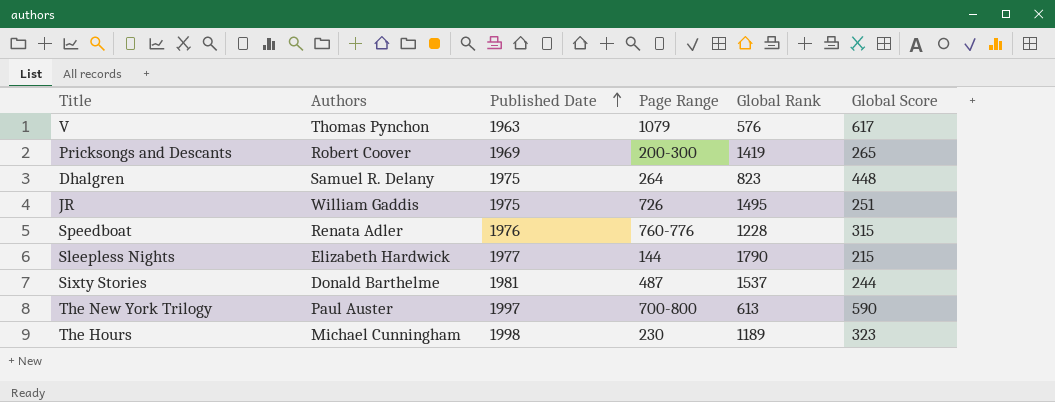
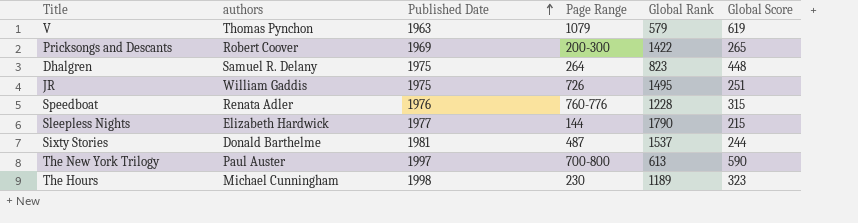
column name: Authors -> authors
V | Global Rank: 576 -> 579
V | Global Score: 617 -> 619
Pricksongs and Descants | Global Rank: 1419 -> 1422

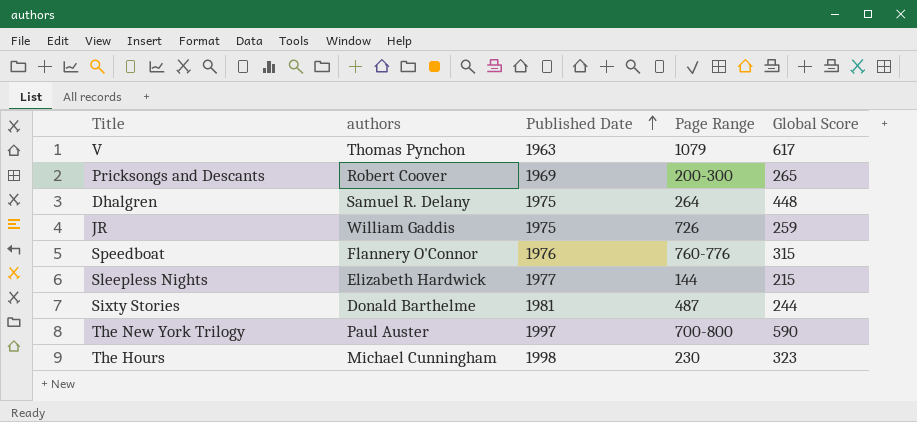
column Global Rank | position: 5 -> none
V | Global Score: 619 -> 617
JR | Global Score: 251 -> 259
Speedboat | authors: Renata Adler -> Flannery O'Connor

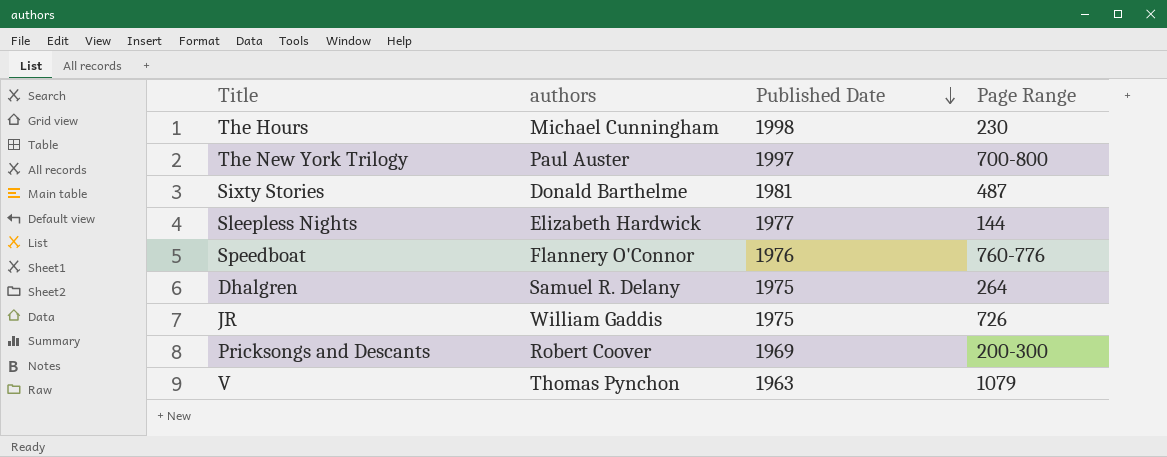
row order: Published Date ascending -> Published Date descending
column Global Score | position: 5 -> none

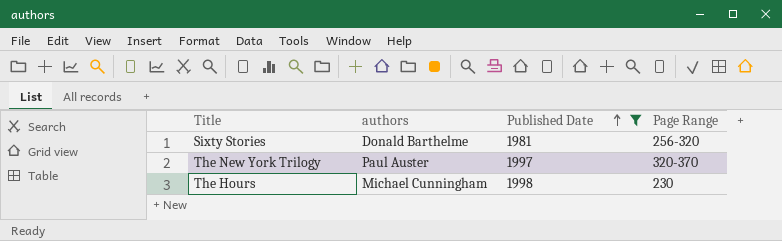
filter: none -> Published Date >= 1981
row order: Published Date descending -> Published Date ascending
Sixty Stories | Page Range: 487 -> 256-320
The New York Trilogy | Page Range: 700-800 -> 320-370

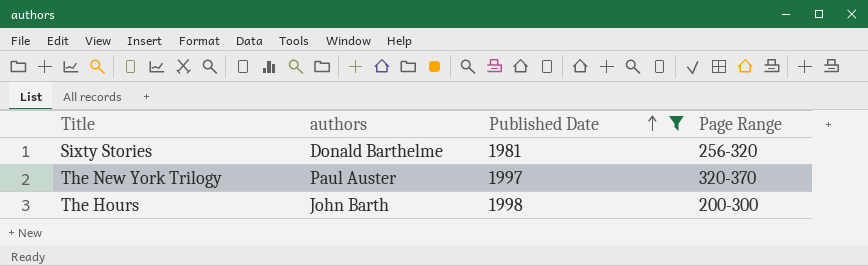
The Hours | authors: Michael Cunningham -> John Barth
The Hours | Page Range: 230 -> 200-300

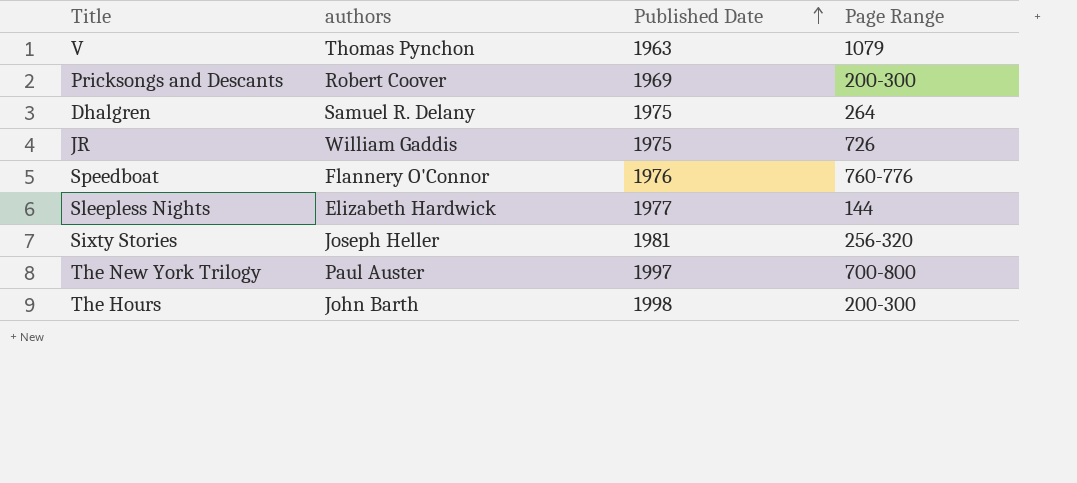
filter: Published Date >= 1981 -> none
Sixty Stories | authors: Donald Barthelme -> Joseph Heller
The New York Trilogy | Page Range: 320-370 -> 700-800

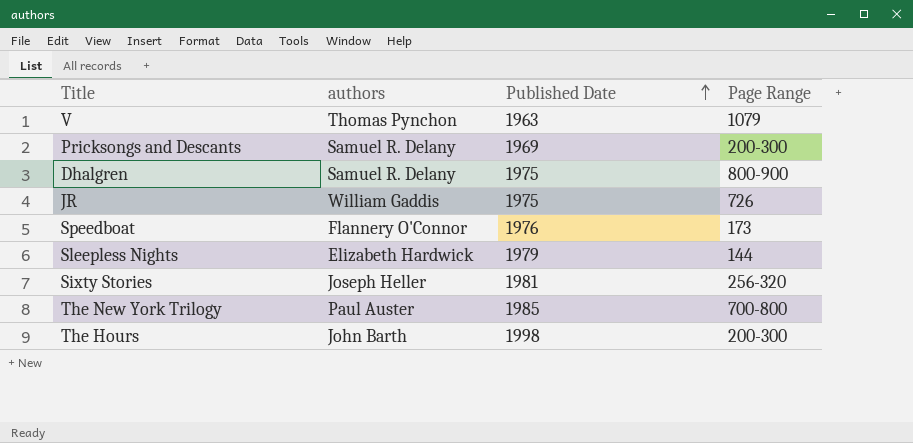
Pricksongs and Descants | authors: Robert Coover -> Samuel R. Delany
Dhalgren | Page Range: 264 -> 800-900
Speedboat | Page Range: 760-776 -> 173
Sleepless Nights | Published Date: 1977 -> 1979
The New York Trilogy | Published Date: 1997 -> 1985

